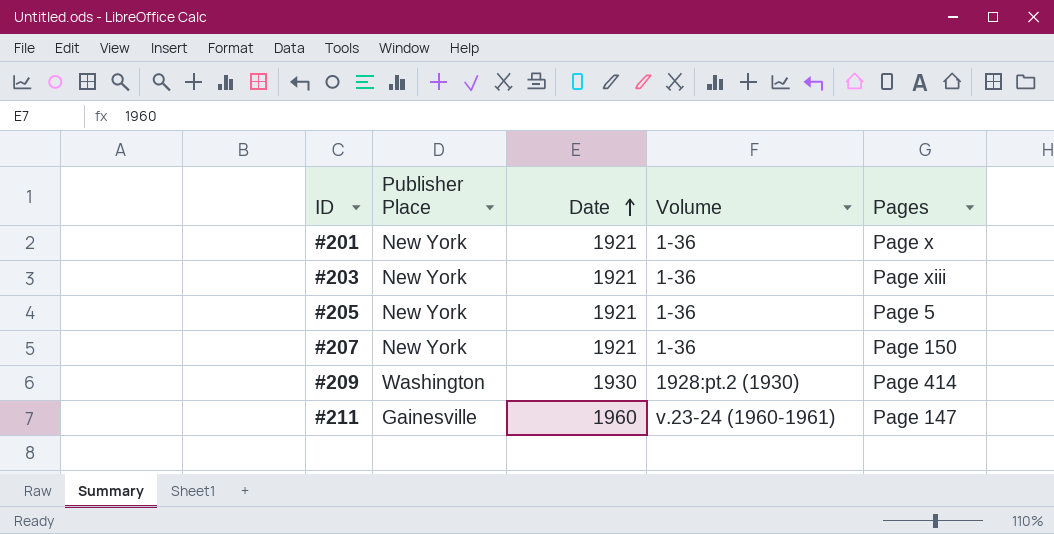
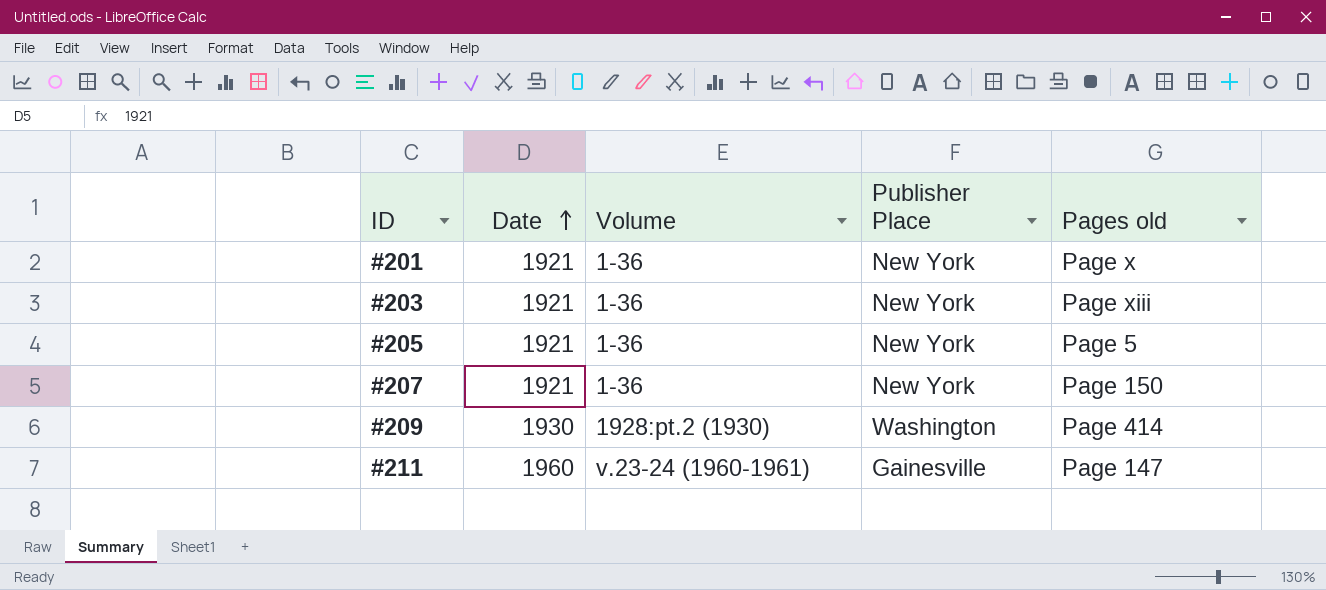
column Publisher Place | position: 2 -> 4
column name: Pages -> Pages old

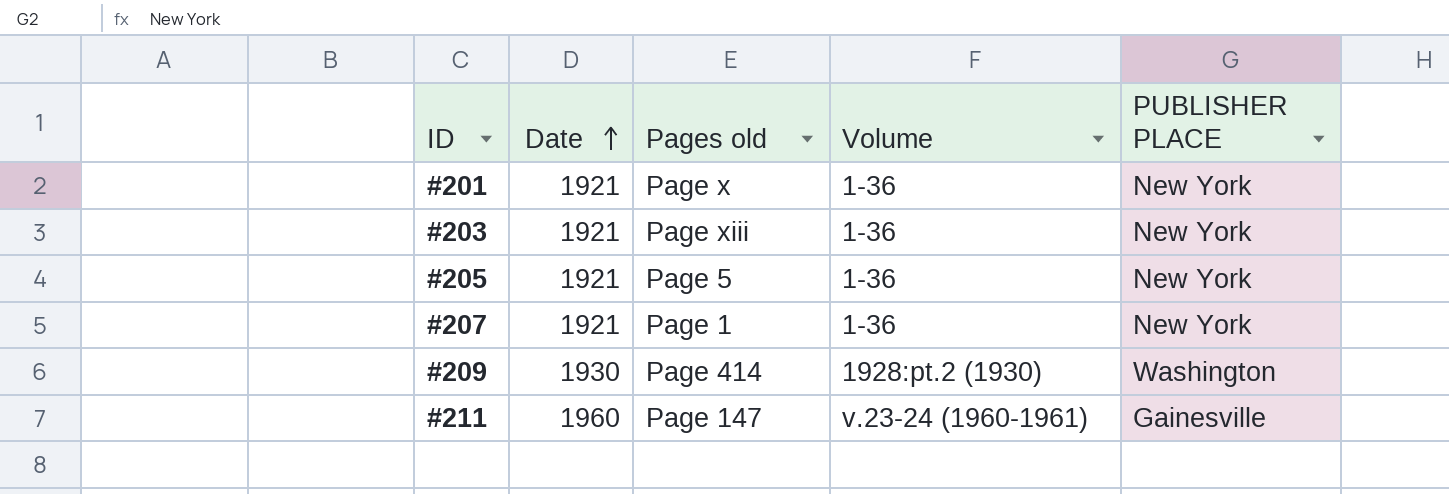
column Pages old | position: 5 -> 3
column name: Publisher Place -> PUBLISHER PLACE
#207 | Pages old: Page 150 -> Page 1

